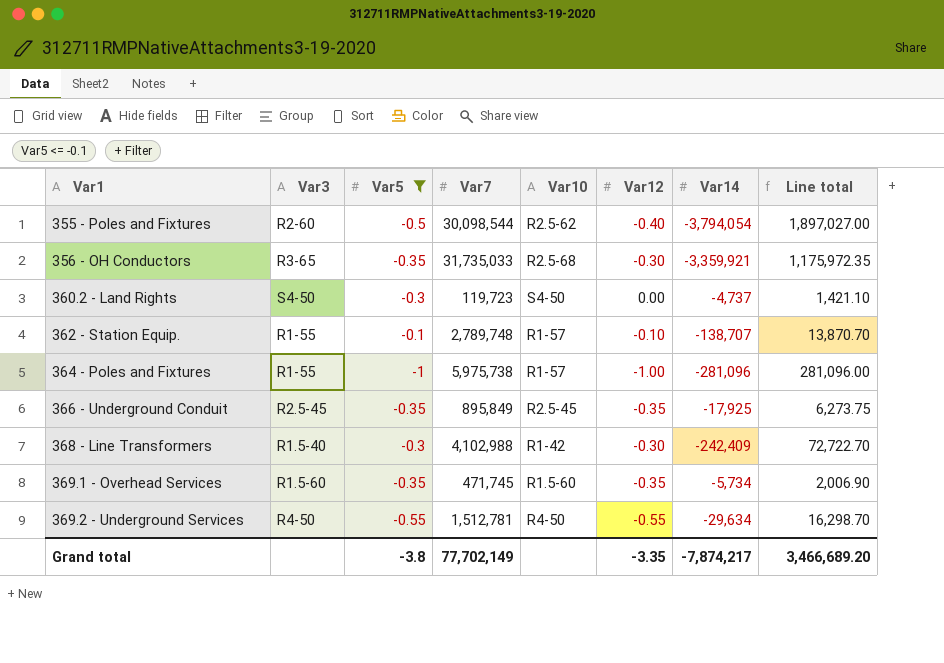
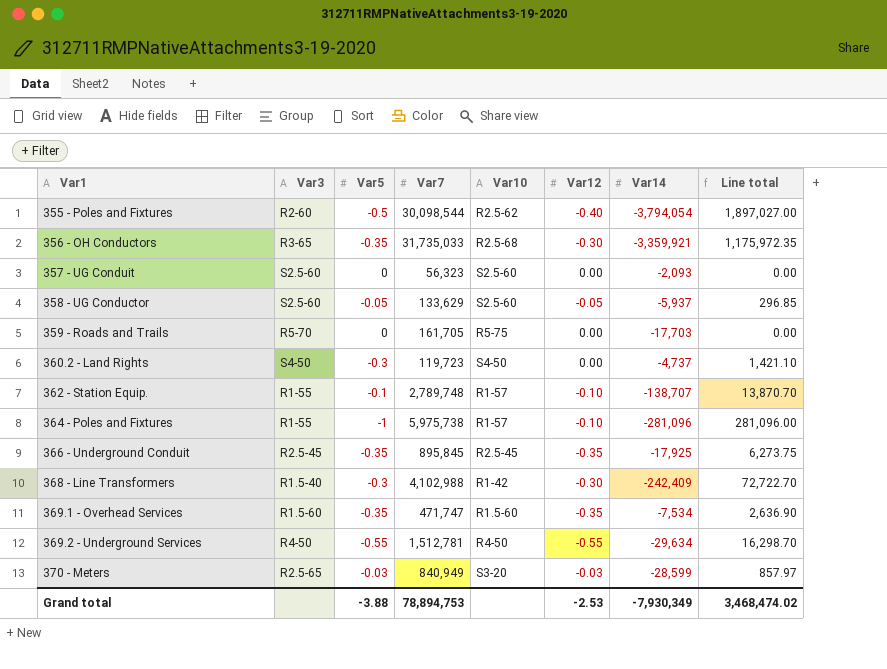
filter: Var5 <= -0.1 -> none
364 - Poles and Fixtures | Var12: -1.00 -> -0.10
366 - Underground Conduit | Var7: 895,849 -> 895,845
369.1 - Overhead Services | Var7: 471,745 -> 471,747
369.1 - Overhead Services | Var14: -5,734 -> -7,534
369.1 - Overhead Services | Line total: 2,006.90 -> 2,636.90
Grand total | Var5: -3.8 -> -3.88
Grand total | Var7: 77,702,149 -> 78,894,753
Grand total | Var12: -3.35 -> -2.53
Grand total | Var14: -7,874,217 -> -7,930,349
Grand total | Line total: 3,466,689.20 -> 3,468,474.02

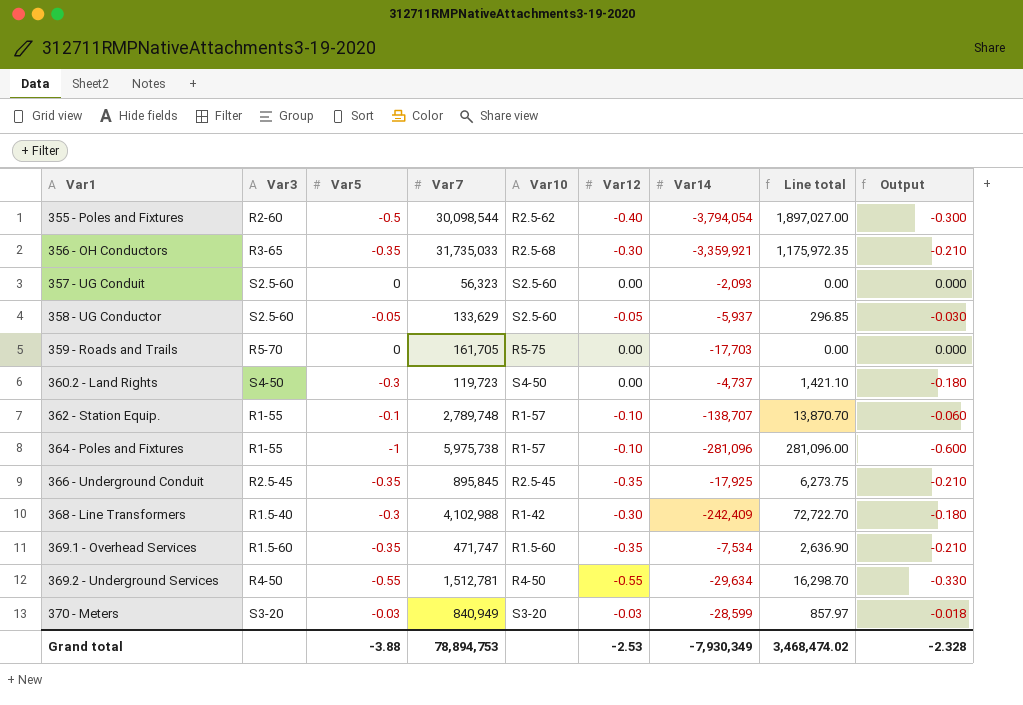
column Output | formula: none -> [Var5] * 0.6
370 - Meters | Var3: R2.5-65 -> S3-20

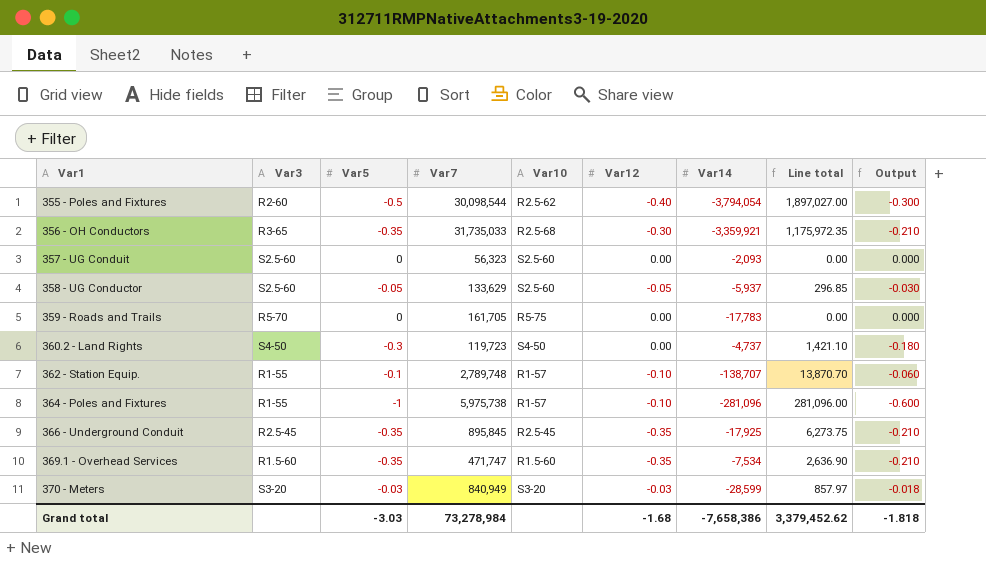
row 368 - Line Transformers: R1.5-40 | -0.3 | 4,102,988 | R1-42 | -0.30 | -242,409 | 72,722.70 | -0.180 -> none
row 369.2 - Underground Services: R4-50 | -0.55 | 1,512,781 | R4-50 | -0.55 | -29,634 | 16,298.70 | -0.330 -> none
359 - Roads and Trails | Var14: -17,703 -> -17,783
Grand total | Var5: -3.88 -> -3.03
Grand total | Var7: 78,894,753 -> 73,278,984
Grand total | Var12: -2.53 -> -1.68
Grand total | Var14: -7,930,349 -> -7,658,386
Grand total | Line total: 3,468,474.02 -> 3,379,452.62
Grand total | Output: -2.328 -> -1.818

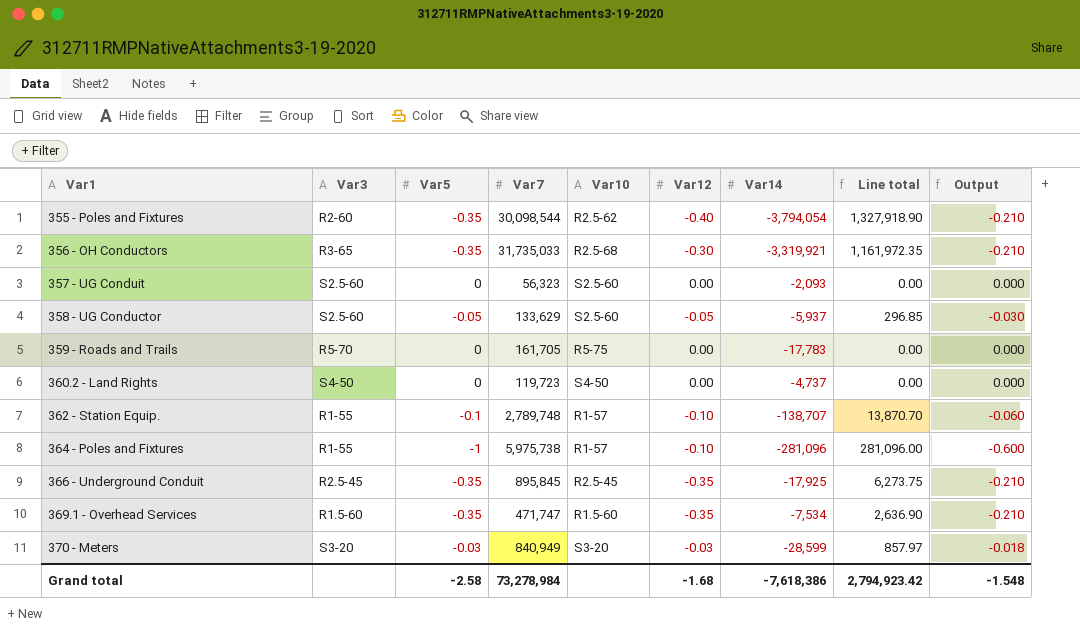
355 - Poles and Fixtures | Var5: -0.5 -> -0.35
355 - Poles and Fixtures | Line total: 1,897,027.00 -> 1,327,918.90
355 - Poles and Fixtures | Output: -0.300 -> -0.210
356 - OH Conductors | Var14: -3,359,921 -> -3,319,921
356 - OH Conductors | Line total: 1,175,972.35 -> 1,161,972.35
360.2 - Land Rights | Var5: -0.3 -> 0
360.2 - Land Rights | Line total: 1,421.10 -> 0.00
360.2 - Land Rights | Output: -0.180 -> 0.000
Grand total | Var5: -3.03 -> -2.58
Grand total | Var14: -7,658,386 -> -7,618,386
Grand total | Line total: 3,379,452.62 -> 2,794,923.42
Grand total | Output: -1.818 -> -1.548

